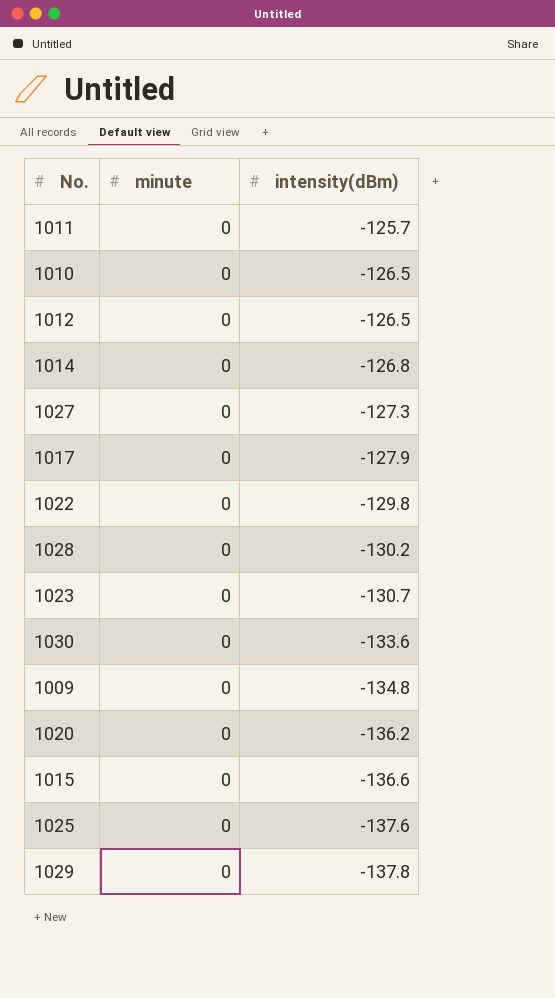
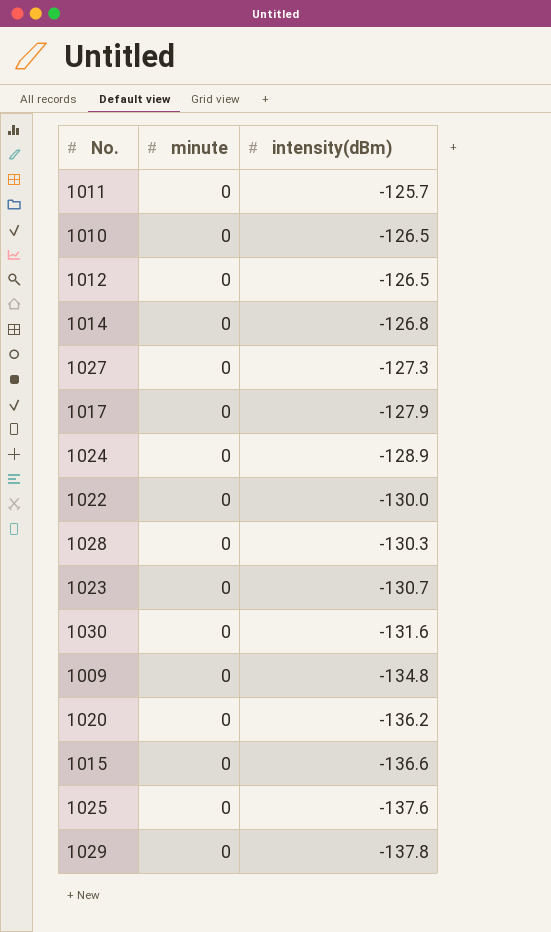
row 1024: none -> 0 | -128.9
1022 | intensity(dBm): -129.8 -> -130.0
1028 | intensity(dBm): -130.2 -> -130.3
1030 | intensity(dBm): -133.6 -> -131.6

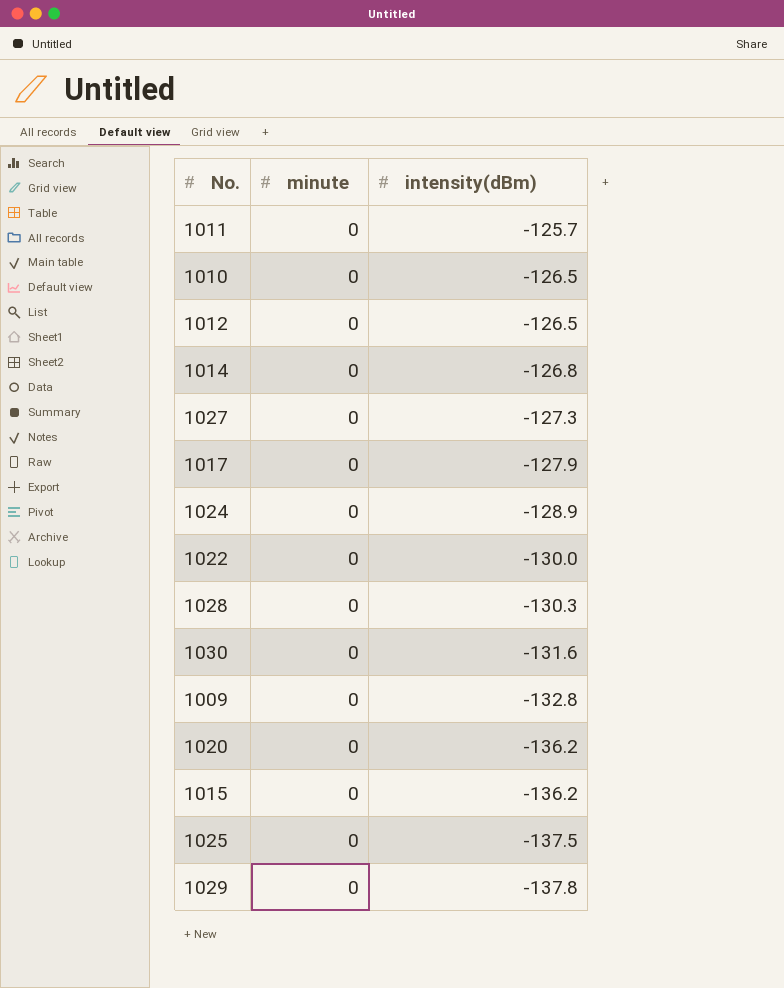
row 1023: 0 | -130.7 -> none
1009 | intensity(dBm): -134.8 -> -132.8
1015 | intensity(dBm): -136.6 -> -136.2
1025 | intensity(dBm): -137.6 -> -137.5

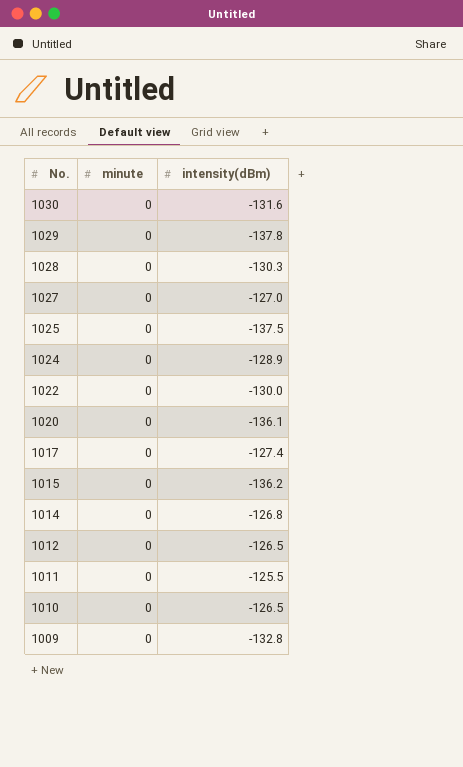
row order: intensity(dBm) descending -> No. descending
1027 | intensity(dBm): -127.3 -> -127.0
1020 | intensity(dBm): -136.2 -> -136.1
1017 | intensity(dBm): -127.9 -> -127.4
1011 | intensity(dBm): -125.7 -> -125.5

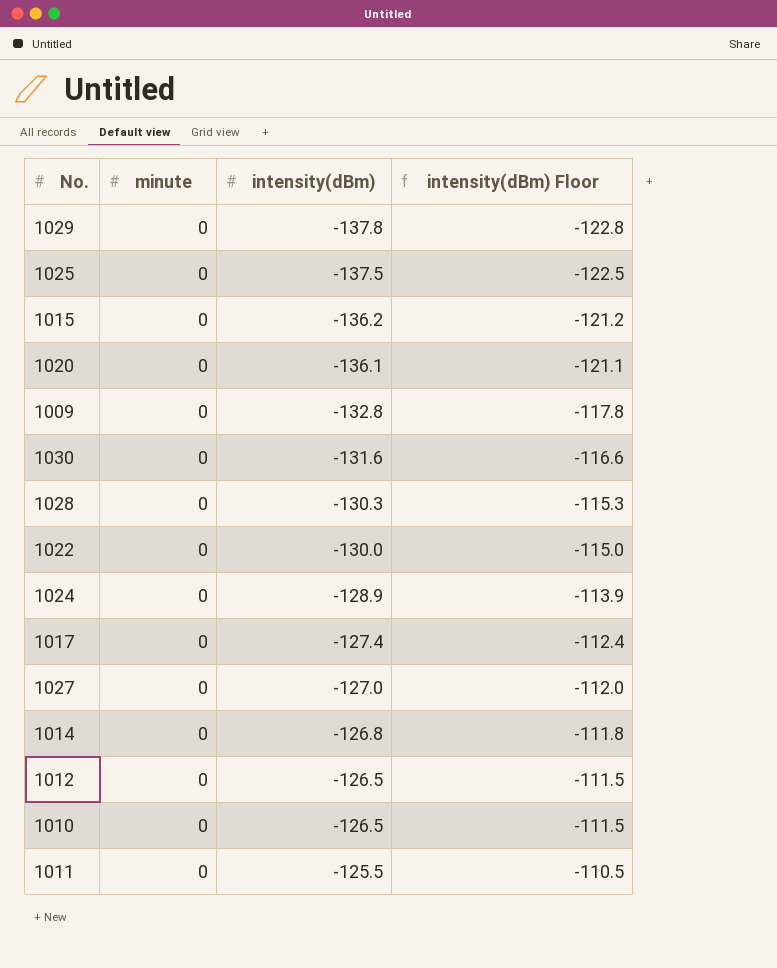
row order: No. descending -> intensity(dBm) ascending
column intensity(dBm) Floor | formula: none -> [intensity(dBm)] + 15

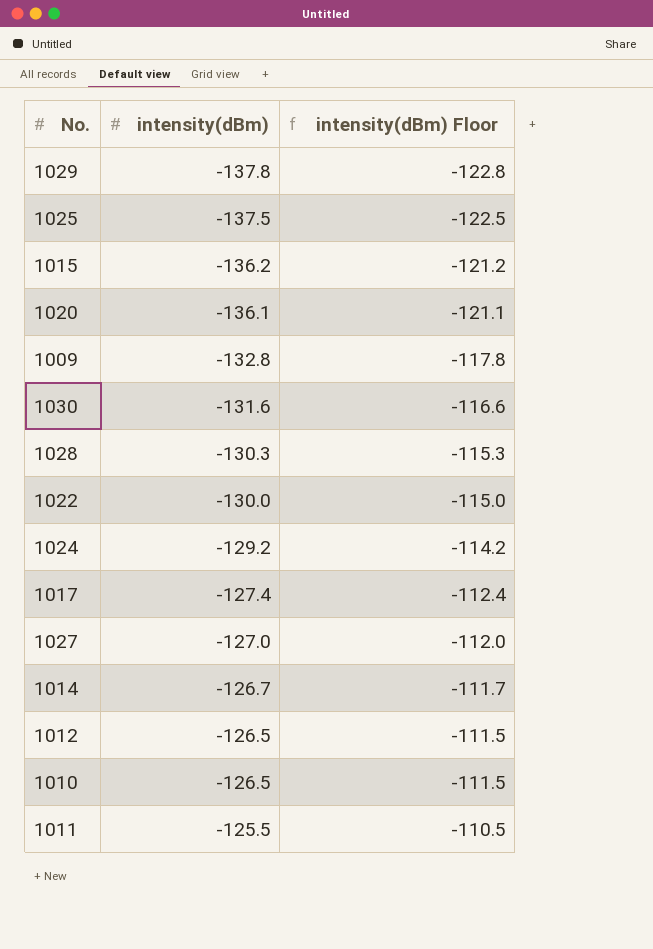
column minute | position: 2 -> none
1024 | intensity(dBm): -128.9 -> -129.2
1024 | intensity(dBm) Floor: -113.9 -> -114.2
1014 | intensity(dBm): -126.8 -> -126.7
1014 | intensity(dBm) Floor: -111.8 -> -111.7

